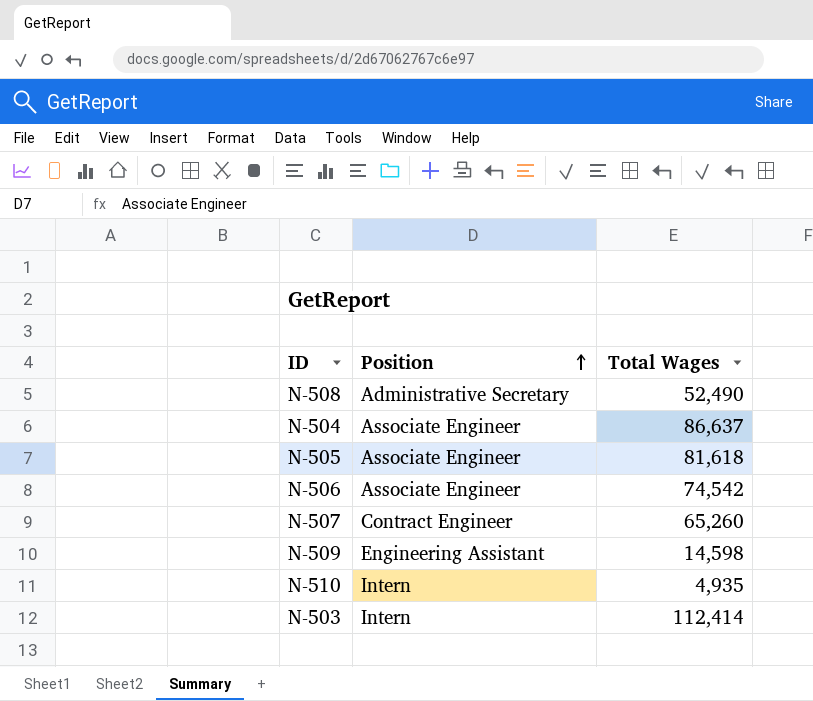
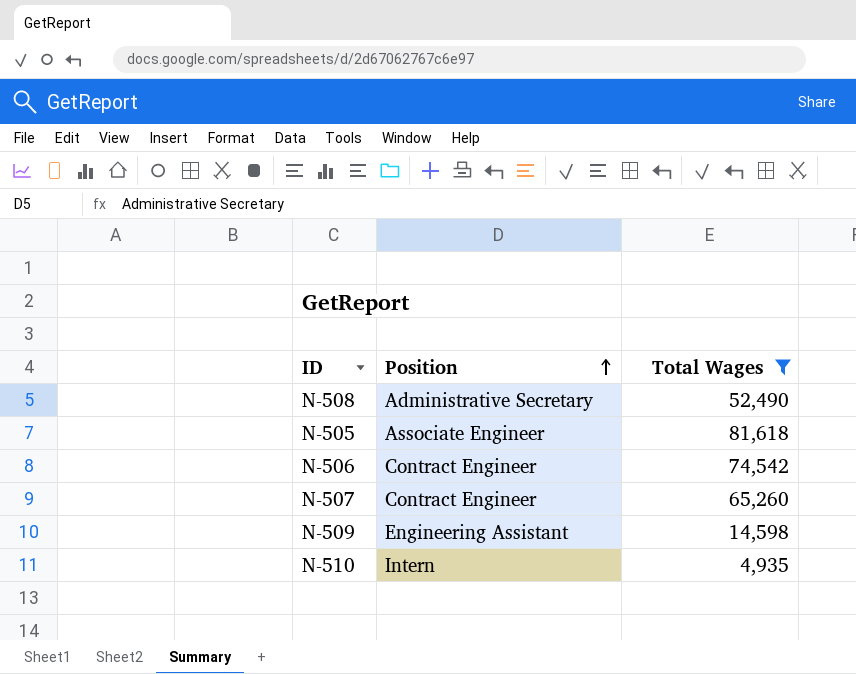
filter: none -> Total Wages <= 81,618
N-506 | Position: Associate Engineer -> Contract Engineer

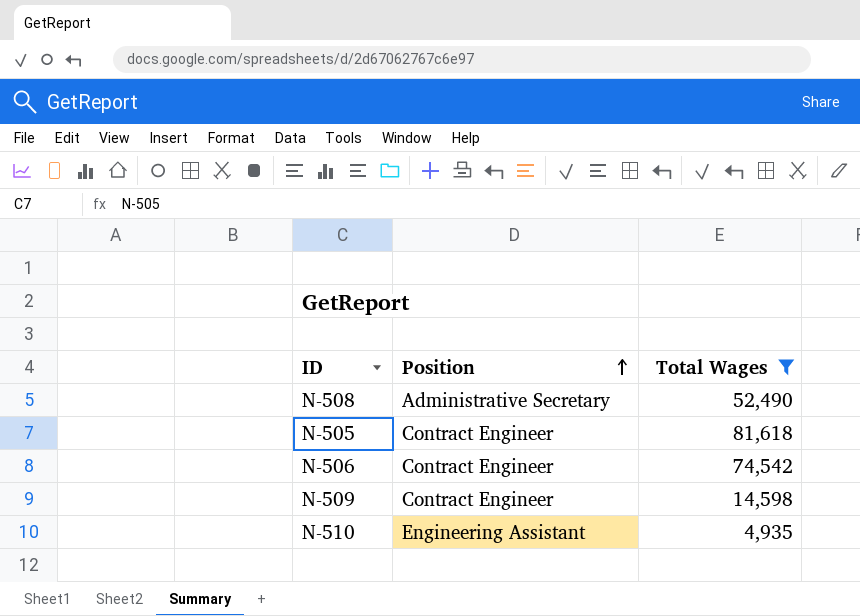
row N-507: Contract Engineer | 65,260 -> none
N-505 | Position: Associate Engineer -> Contract Engineer
N-509 | Position: Engineering Assistant -> Contract Engineer
N-510 | Position: Intern -> Engineering Assistant

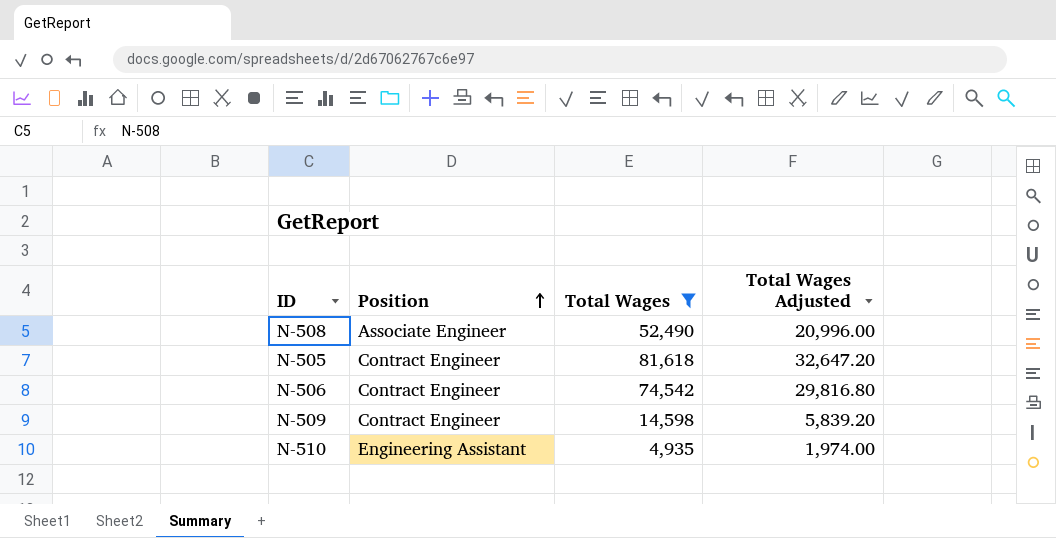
column Total Wages Adjusted | formula: none -> [Total Wages] * 0.4
N-508 | Position: Administrative Secretary -> Associate Engineer

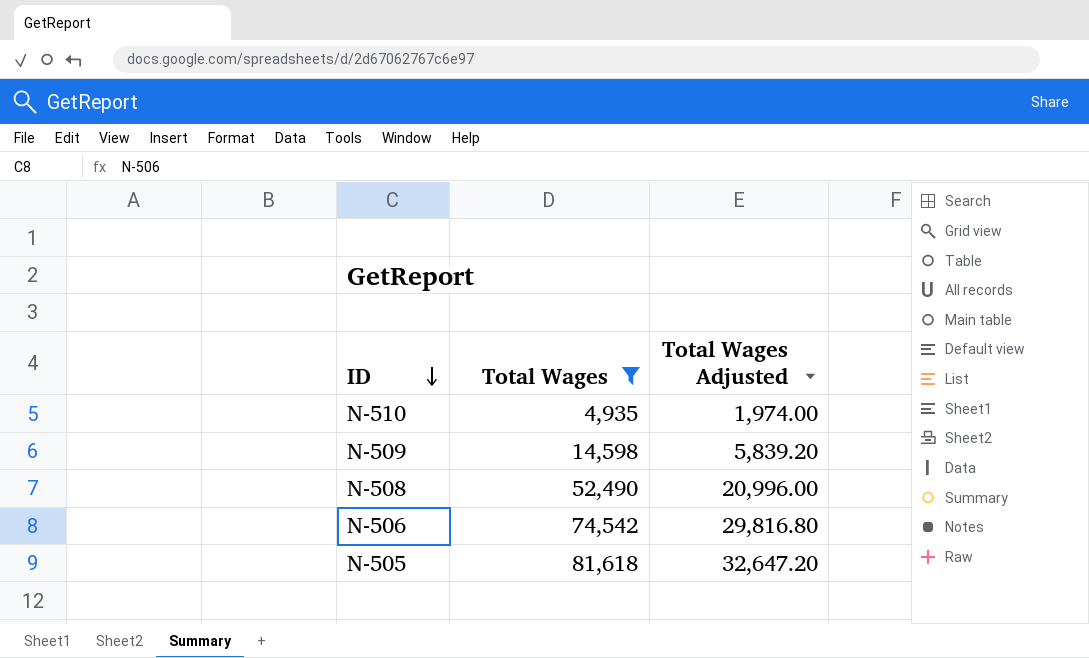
row order: Position ascending -> ID descending
column Position | position: 2 -> none

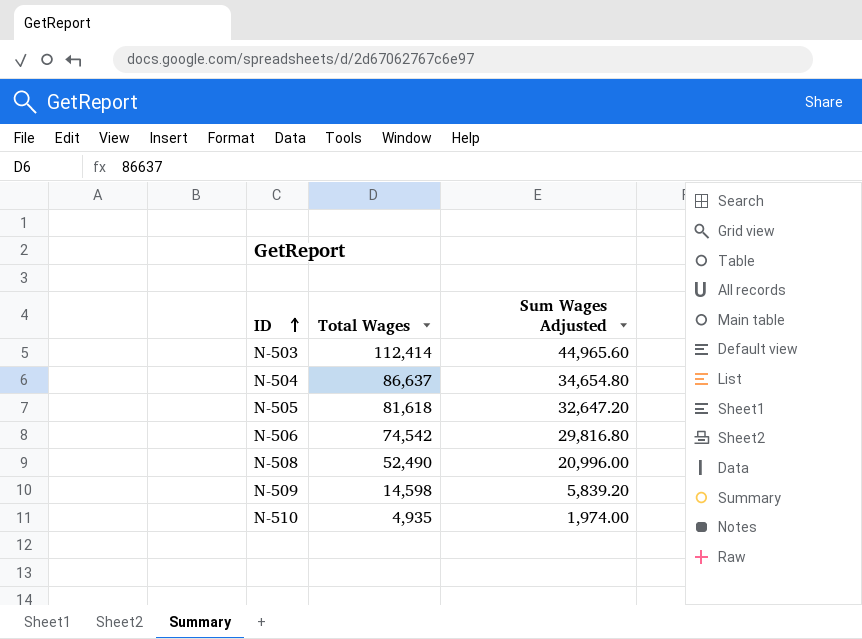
filter: Total Wages <= 81,618 -> none
row order: ID descending -> ID ascending
column name: Total Wages Adjusted -> Sum Wages Adjusted

